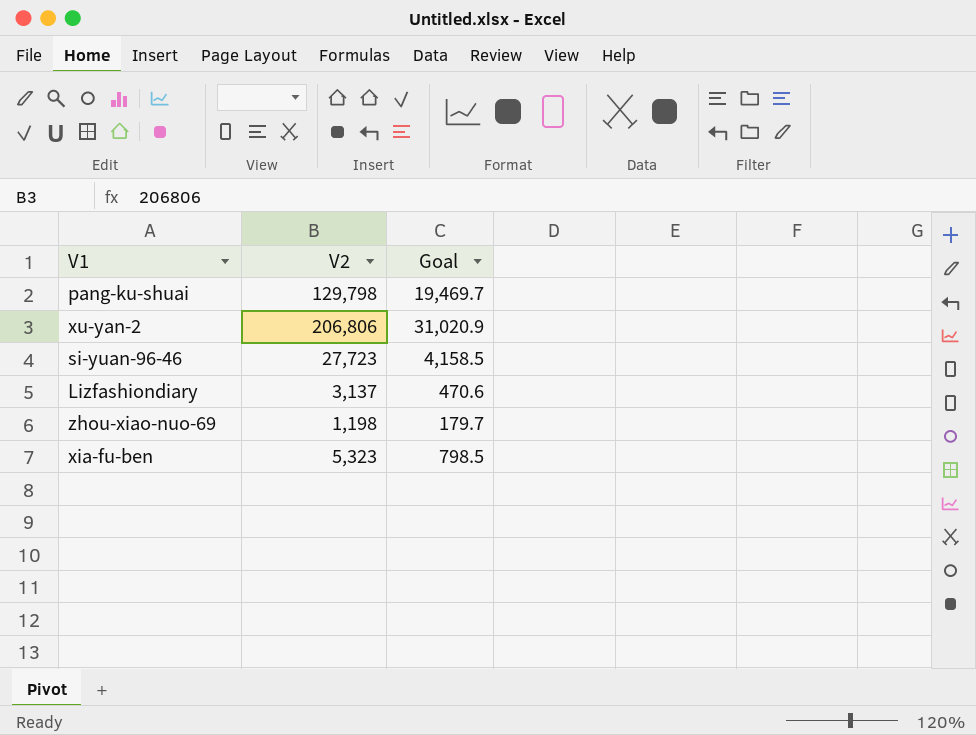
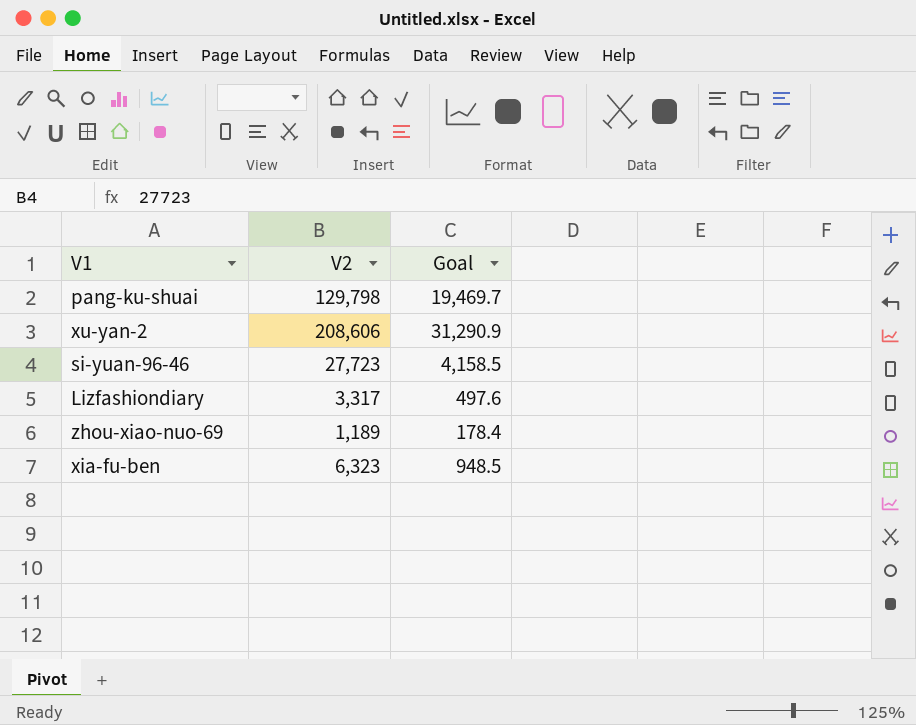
xu-yan-2 | V2: 206,806 -> 208,606
xu-yan-2 | Goal: 31,020.9 -> 31,290.9
Lizfashiondiary | V2: 3,137 -> 3,317
Lizfashiondiary | Goal: 470.6 -> 497.6
zhou-xiao-nuo-69 | V2: 1,198 -> 1,189
zhou-xiao-nuo-69 | Goal: 179.7 -> 178.4
xia-fu-ben | V2: 5,323 -> 6,323
xia-fu-ben | Goal: 798.5 -> 948.5

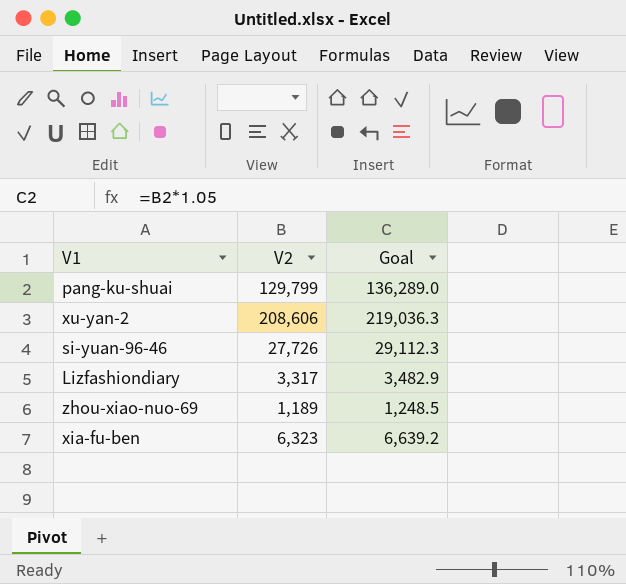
column Goal | formula: [V2] * 0.15 -> [V2] * 1.05
pang-ku-shuai | V2: 129,798 -> 129,799
si-yuan-96-46 | V2: 27,723 -> 27,726

